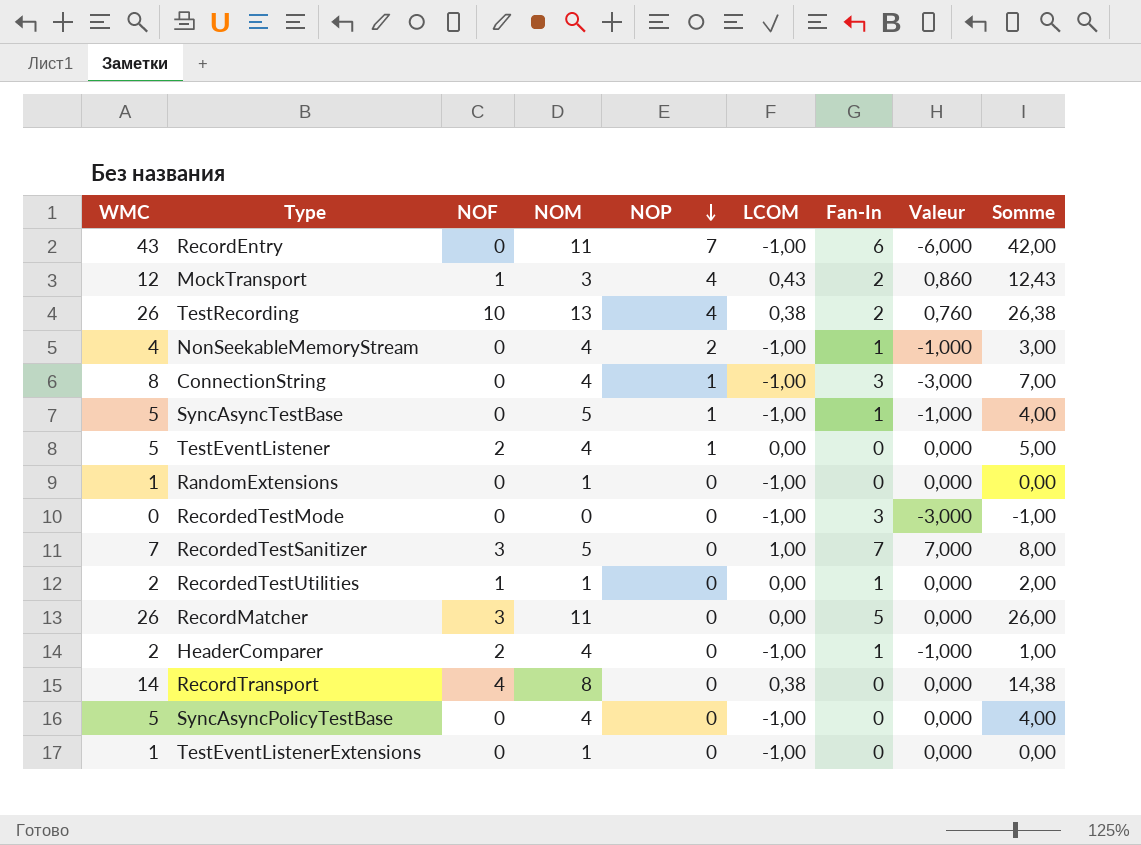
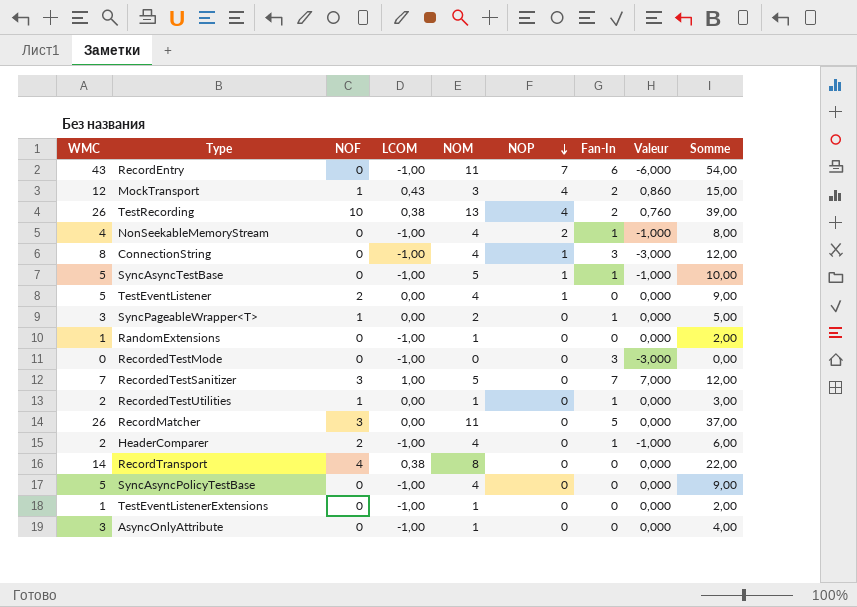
column LCOM | position: 6 -> 4
column Somme | formula: [WMC] + [LCOM] -> [WMC] + [NOM]
row SyncPageableWrapper<T>: none -> 3 | 1 | 0,00 | 2 | 0 | 1 | 0,000 | 5,00
row AsyncOnlyAttribute: none -> 3 | 0 | -1,00 | 1 | 0 | 0 | 0,000 | 4,00

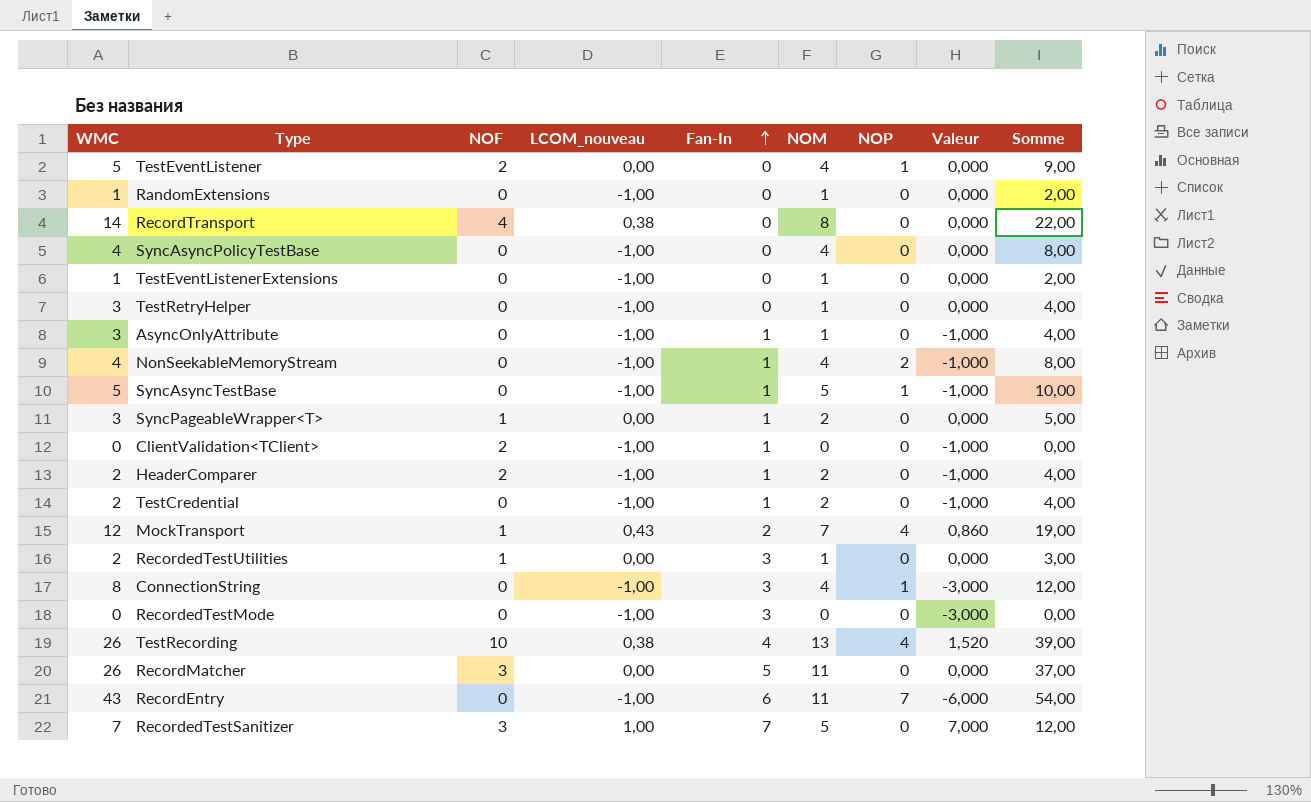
row order: NOP descending -> Fan-In ascending
column name: LCOM -> LCOM_nouveau
column Fan-In | position: 7 -> 5
SyncAsyncPolicyTestBase | WMC: 5 -> 4
SyncAsyncPolicyTestBase | Somme: 9,00 -> 8,00
row TestRetryHelper: none -> 3 | 0 | -1,00 | 0 | 1 | 0 | 0,000 | 4,00
AsyncOnlyAttribute | Fan-In: 0 -> 1
AsyncOnlyAttribute | Valeur: 0,000 -> -1,000
row ClientValidation<TClient>: none -> 0 | 2 | -1,00 | 1 | 0 | 0 | -1,000 | 0,00
HeaderComparer | NOM: 4 -> 2
HeaderComparer | Somme: 6,00 -> 4,00
row TestCredential: none -> 2 | 0 | -1,00 | 1 | 2 | 0 | -1,000 | 4,00
MockTransport | NOM: 3 -> 7
MockTransport | Somme: 15,00 -> 19,00
RecordedTestUtilities | Fan-In: 1 -> 3
TestRecording | Fan-In: 2 -> 4
TestRecording | Valeur: 0,760 -> 1,520

